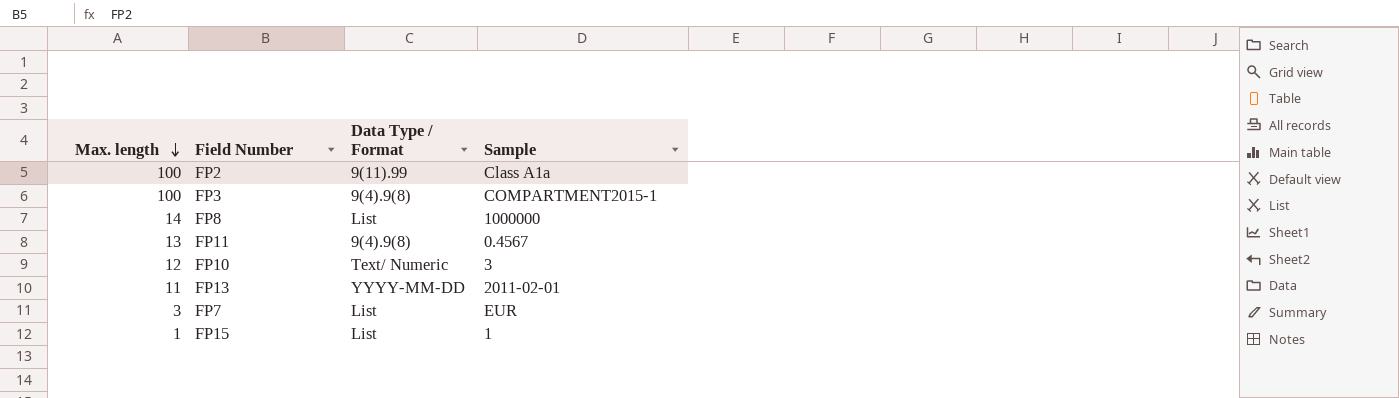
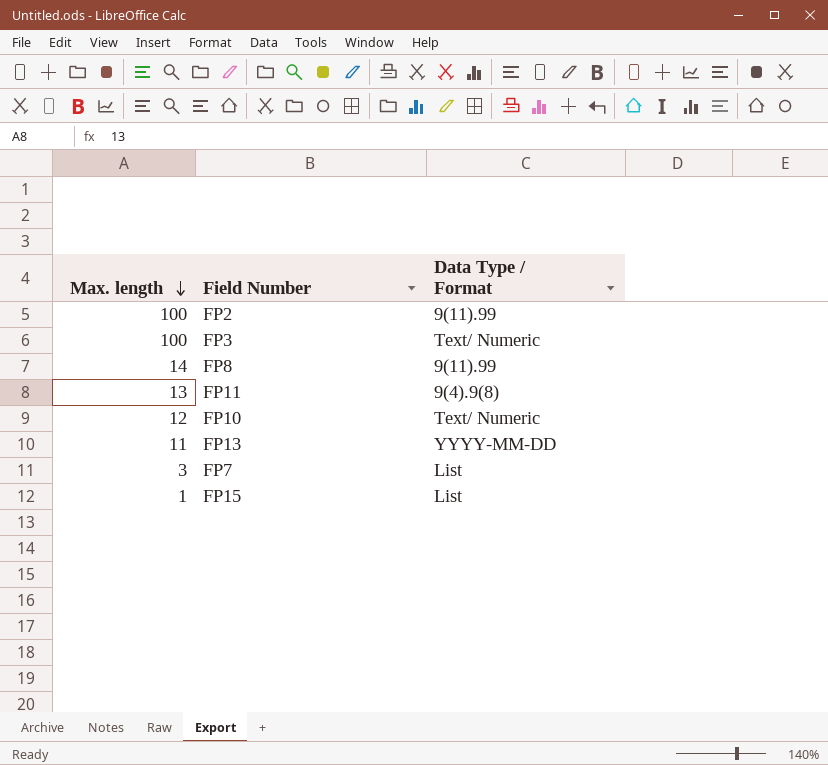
column Sample | position: 4 -> none
FP3 | Data Type / Format: 9(4).9(8) -> Text/ Numeric
FP8 | Data Type / Format: List -> 9(11).99

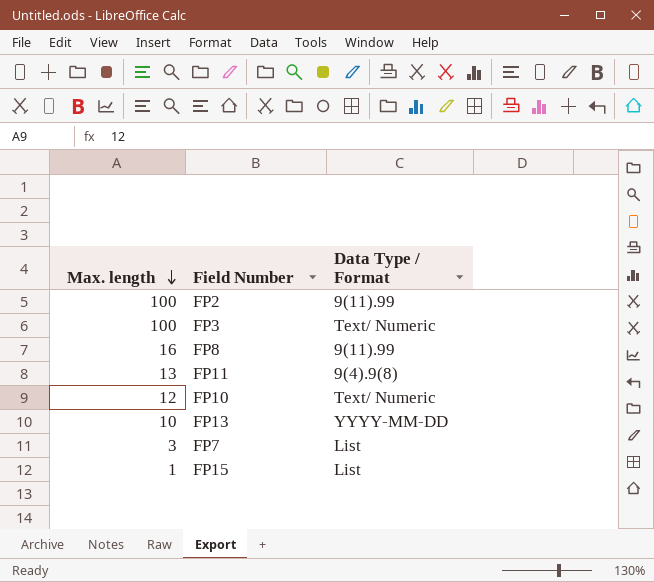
FP8 | Max. length: 14 -> 16
FP13 | Max. length: 11 -> 10

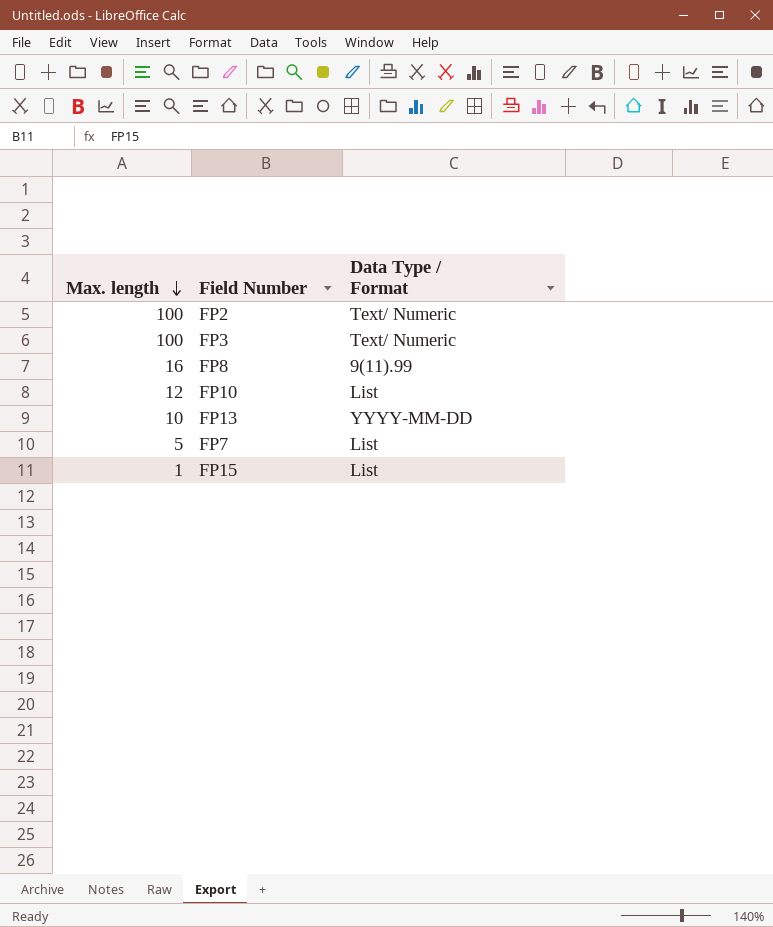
row FP11: 13 | 9(4).9(8) -> none
FP2 | Data Type / Format: 9(11).99 -> Text/ Numeric
FP10 | Data Type / Format: Text/ Numeric -> List
FP7 | Max. length: 3 -> 5

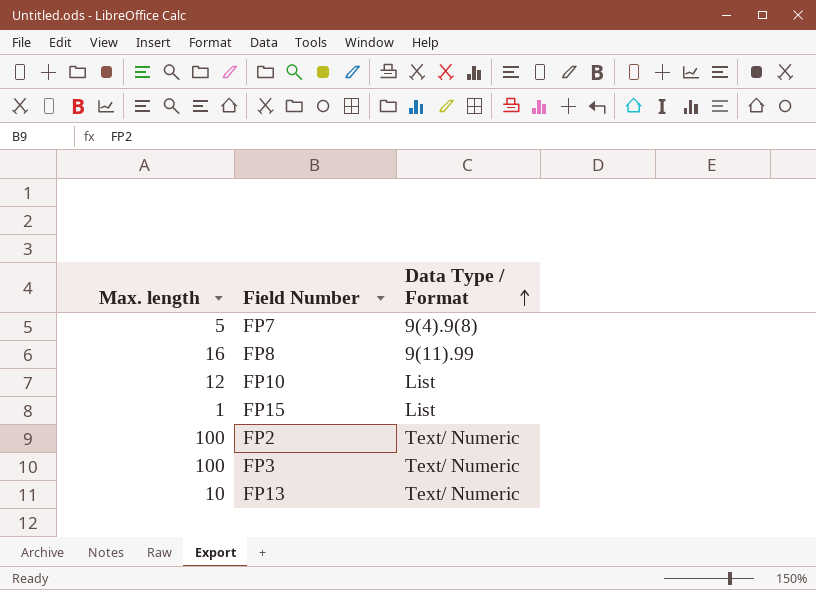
row order: Max. length descending -> Data Type / Format ascending
FP7 | Data Type / Format: List -> 9(4).9(8)
FP13 | Data Type / Format: YYYY-MM-DD -> Text/ Numeric

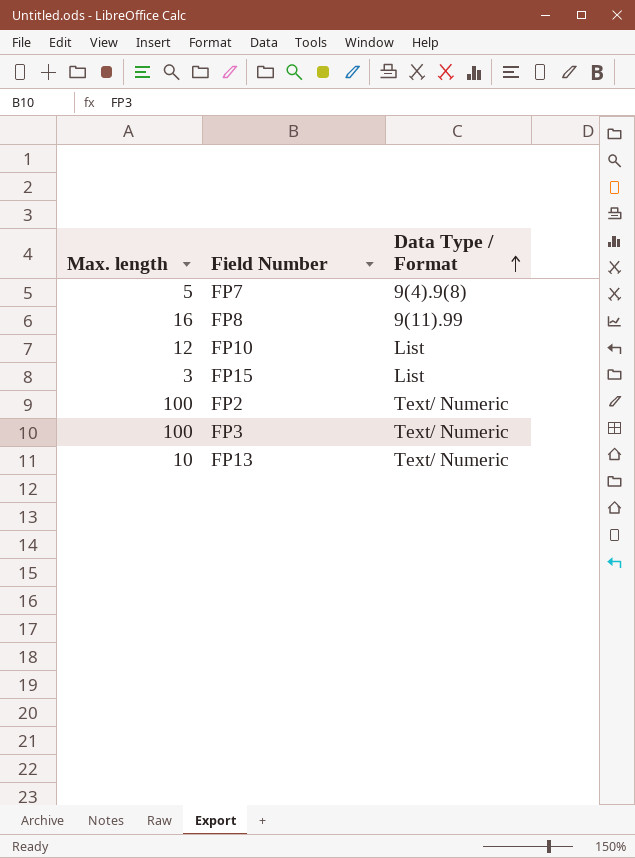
FP15 | Max. length: 1 -> 3

